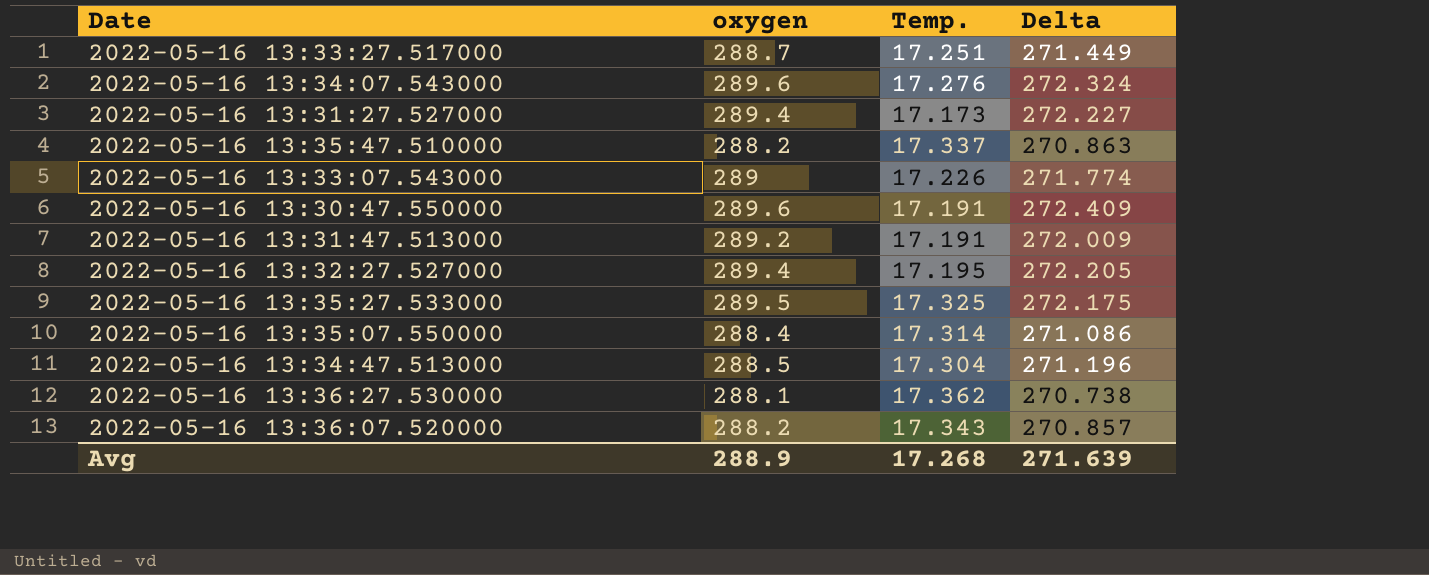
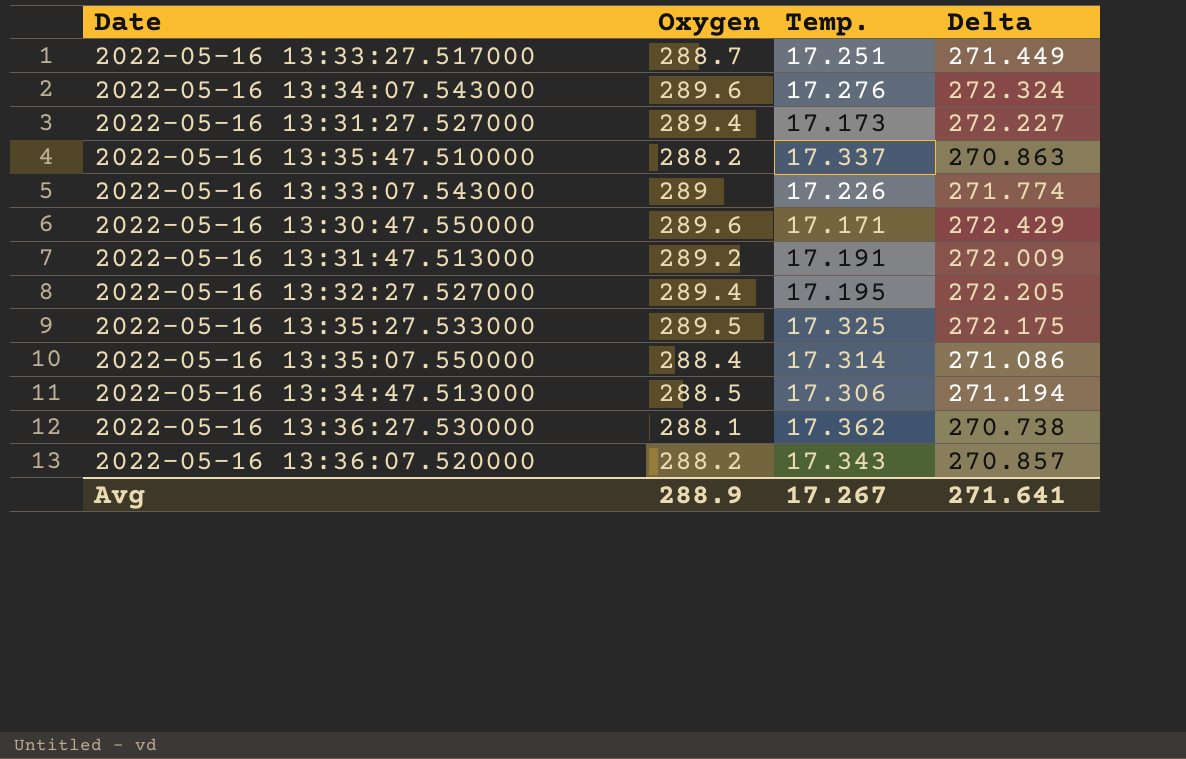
column name: oxygen -> Oxygen
2022-05-16 13:30:47.550000 | Temp.: 17.191 -> 17.171
2022-05-16 13:30:47.550000 | Delta: 272.409 -> 272.429
2022-05-16 13:34:47.513000 | Temp.: 17.304 -> 17.306
2022-05-16 13:34:47.513000 | Delta: 271.196 -> 271.194
Avg | Temp.: 17.268 -> 17.267
Avg | Delta: 271.639 -> 271.641

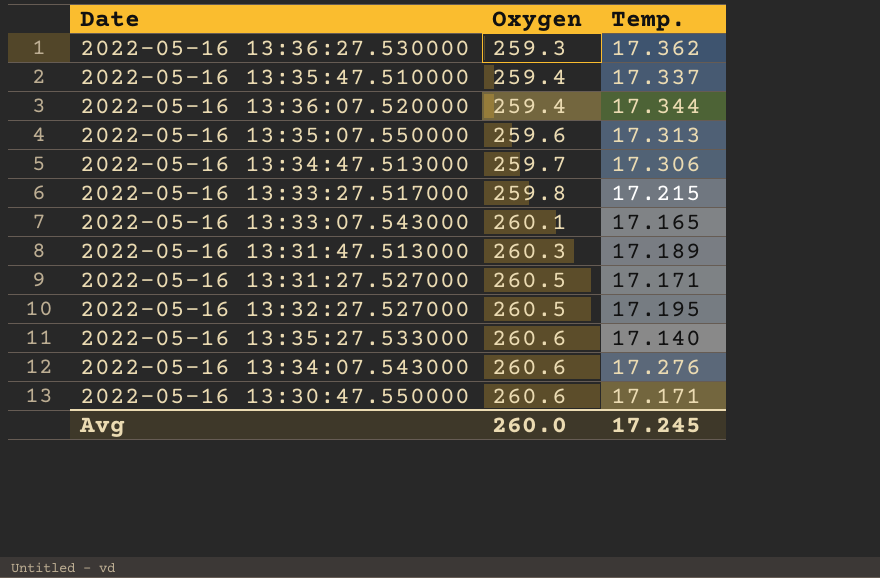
row order: none -> Oxygen ascending
column Delta | formula: [Oxygen] - [Temp.] -> none
2022-05-16 13:36:27.530000 | Oxygen: 288.1 -> 259.3
2022-05-16 13:35:47.510000 | Oxygen: 288.2 -> 259.4
2022-05-16 13:36:07.520000 | Oxygen: 288.2 -> 259.4
2022-05-16 13:36:07.520000 | Temp.: 17.343 -> 17.344
2022-05-16 13:35:07.550000 | Oxygen: 288.4 -> 259.6
2022-05-16 13:35:07.550000 | Temp.: 17.314 -> 17.313
2022-05-16 13:34:47.513000 | Oxygen: 288.5 -> 259.7
2022-05-16 13:33:27.517000 | Oxygen: 288.7 -> 259.8
2022-05-16 13:33:27.517000 | Temp.: 17.251 -> 17.215
2022-05-16 13:33:07.543000 | Oxygen: 289 -> 260.1
2022-05-16 13:33:07.543000 | Temp.: 17.226 -> 17.165
2022-05-16 13:31:47.513000 | Oxygen: 289.2 -> 260.3
2022-05-16 13:31:47.513000 | Temp.: 17.191 -> 17.189
2022-05-16 13:31:27.527000 | Oxygen: 289.4 -> 260.5
2022-05-16 13:31:27.527000 | Temp.: 17.173 -> 17.171
2022-05-16 13:32:27.527000 | Oxygen: 289.4 -> 260.5
2022-05-16 13:35:27.533000 | Oxygen: 289.5 -> 260.6
2022-05-16 13:35:27.533000 | Temp.: 17.325 -> 17.140
2022-05-16 13:34:07.543000 | Oxygen: 289.6 -> 260.6
2022-05-16 13:30:47.550000 | Oxygen: 289.6 -> 260.6
Avg | Oxygen: 288.9 -> 260.0
Avg | Temp.: 17.267 -> 17.245

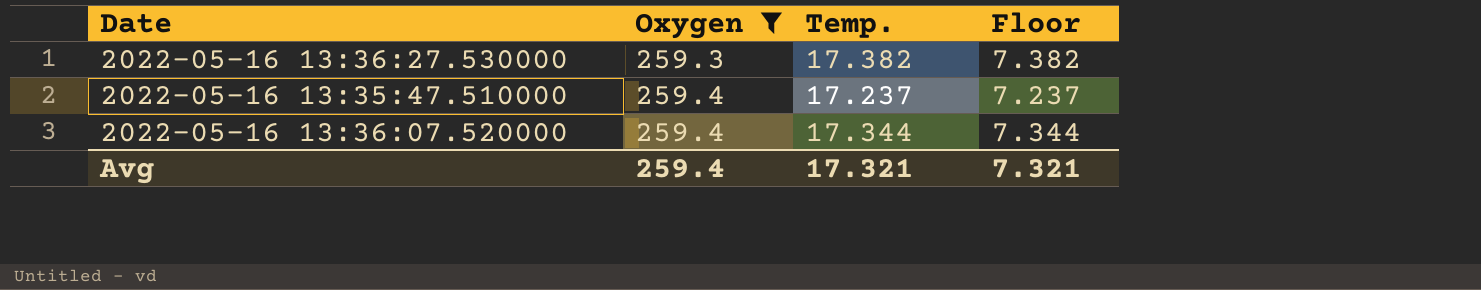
filter: none -> Oxygen <= 259.4
column Floor | formula: none -> [Temp.] - 10
2022-05-16 13:36:27.530000 | Temp.: 17.362 -> 17.382
2022-05-16 13:35:47.510000 | Temp.: 17.337 -> 17.237
Avg | Oxygen: 260.0 -> 259.4
Avg | Temp.: 17.245 -> 17.321

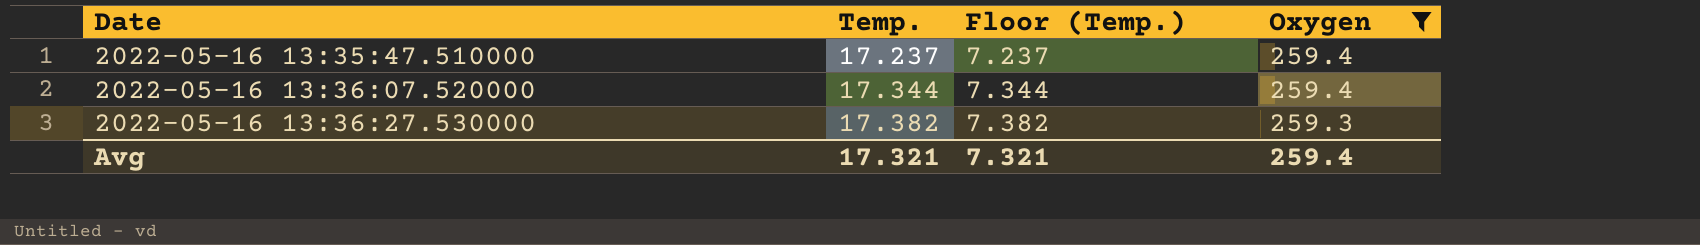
row order: Oxygen ascending -> Date ascending
column name: Floor -> Floor (Temp.)
column Oxygen | position: 2 -> 4

